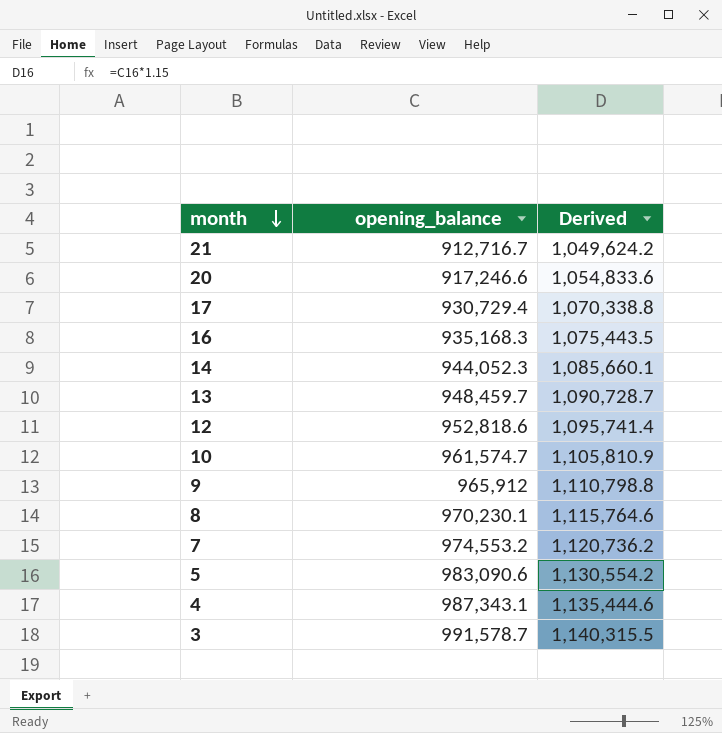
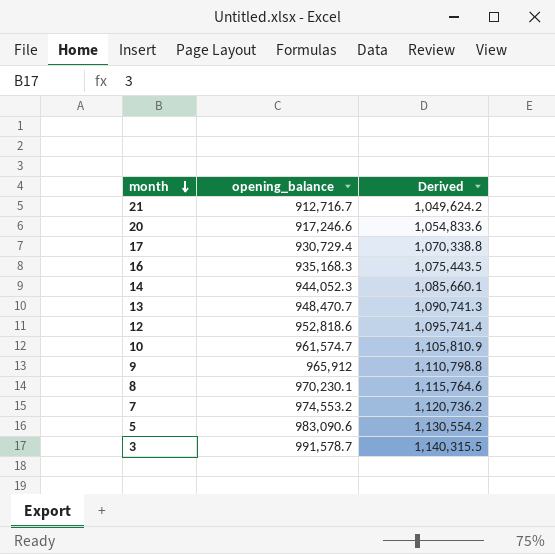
row 4: 987,343.1 | 1,135,444.6 -> none
13 | opening_balance: 948,459.7 -> 948,470.7
13 | Derived: 1,090,728.7 -> 1,090,741.3

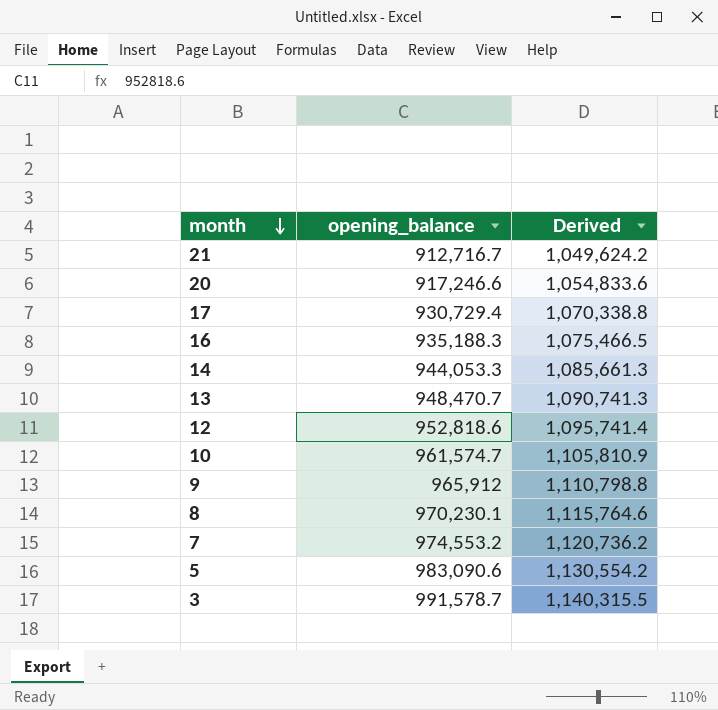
16 | opening_balance: 935,168.3 -> 935,188.3
16 | Derived: 1,075,443.5 -> 1,075,466.5
14 | opening_balance: 944,052.3 -> 944,053.3
14 | Derived: 1,085,660.1 -> 1,085,661.3

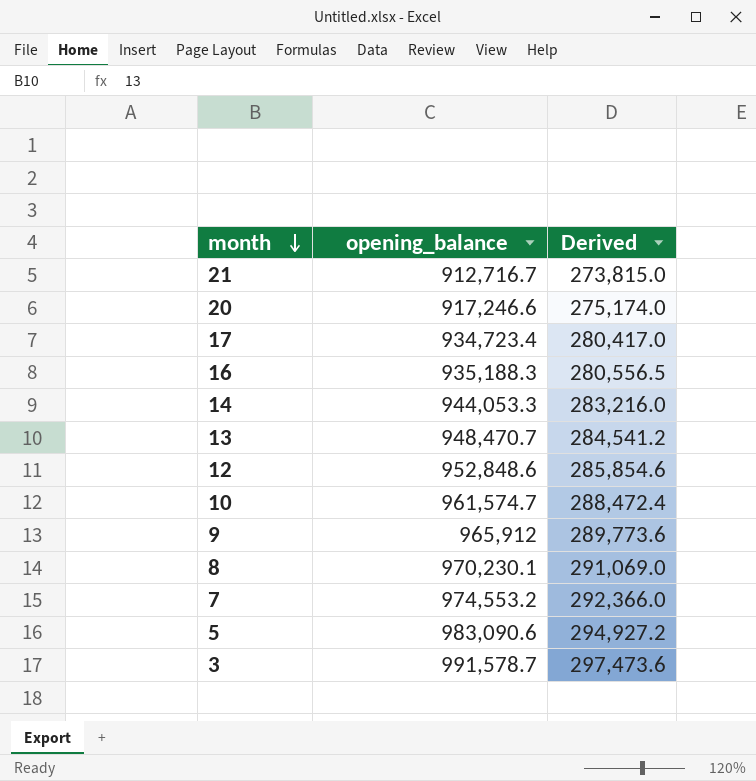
column Derived | formula: [opening_balance] * 1.15 -> [opening_balance] * 0.3
17 | opening_balance: 930,729.4 -> 934,723.4
12 | opening_balance: 952,818.6 -> 952,848.6

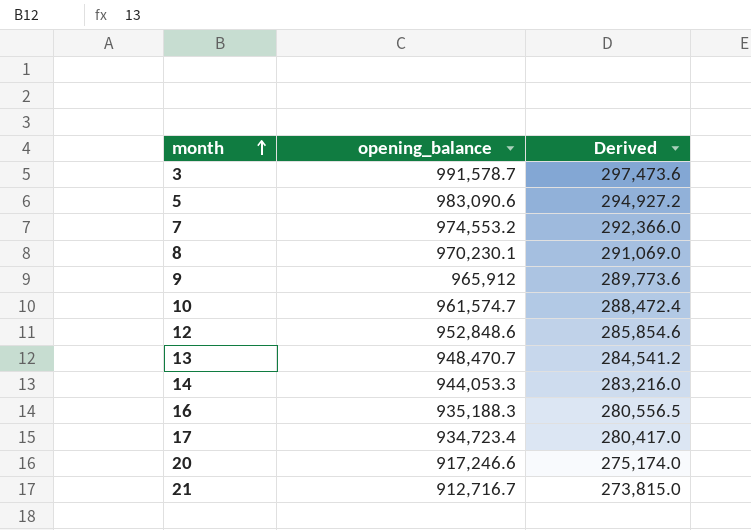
row order: month descending -> month ascending

